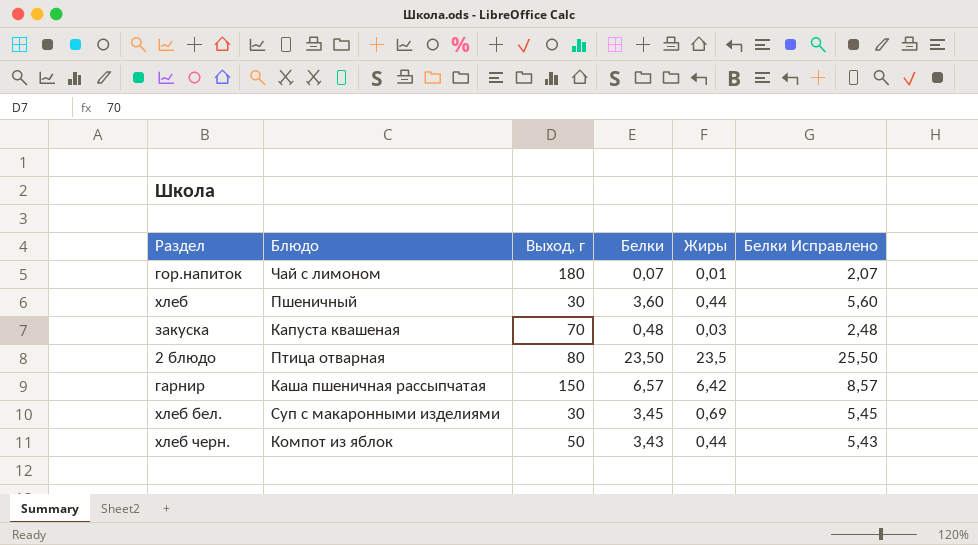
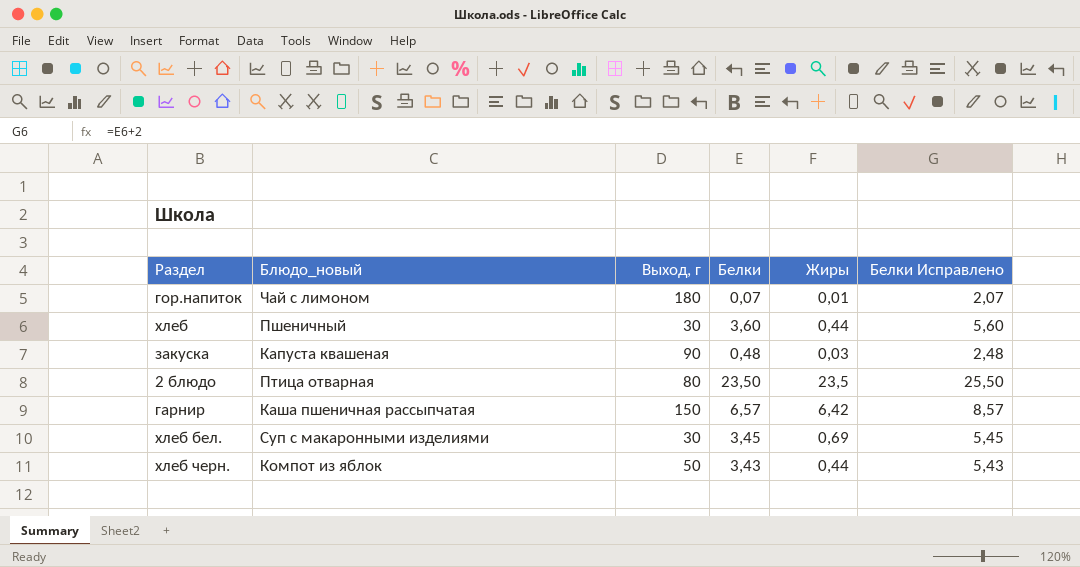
column name: Блюдо -> Блюдо_новый
закуска | Выход, г: 70 -> 90

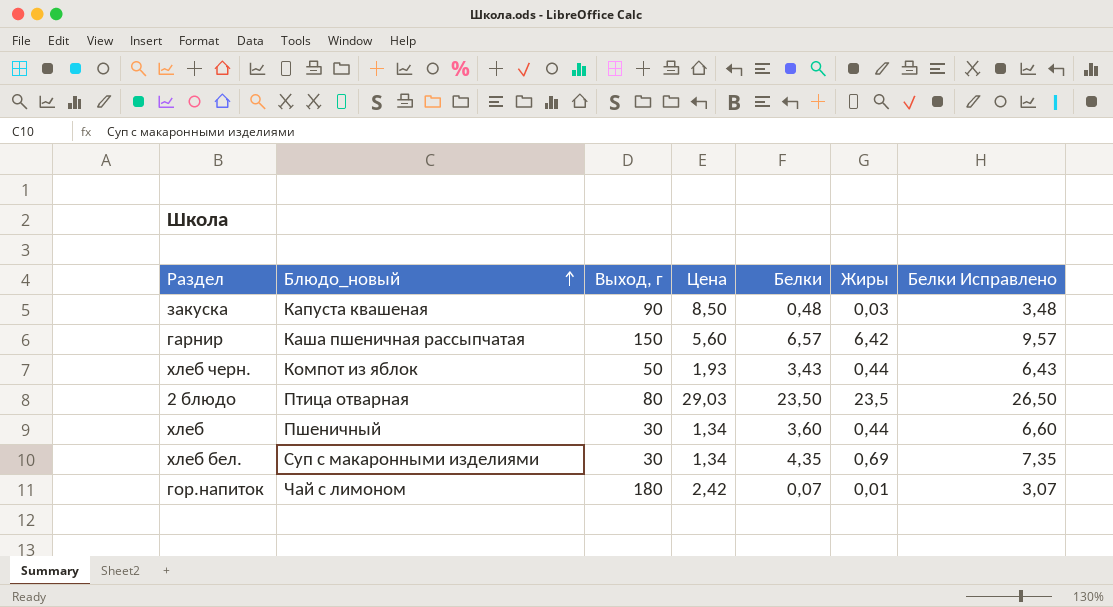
row order: none -> Блюдо_новый ascending
column Цена | position: none -> 4
column Белки Исправлено | formula: [Белки] + 2 -> [Белки] + 3
хлеб бел. | Белки: 3,45 -> 4,35

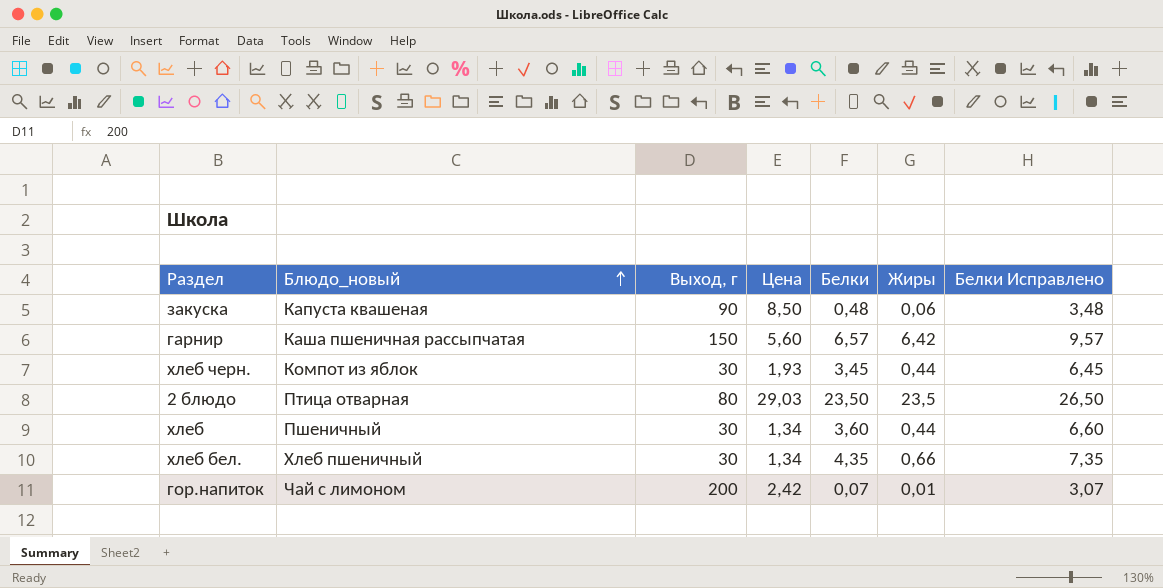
закуска | Жиры: 0,03 -> 0,06
хлеб черн. | Выход, г: 50 -> 30
хлеб черн. | Белки: 3,43 -> 3,45
хлеб черн. | Белки Исправлено: 6,43 -> 6,45
хлеб бел. | Блюдо_новый: Суп с макаронными изделиями -> Хлеб пшеничный
хлеб бел. | Жиры: 0,69 -> 0,66
гор.напиток | Выход, г: 180 -> 200

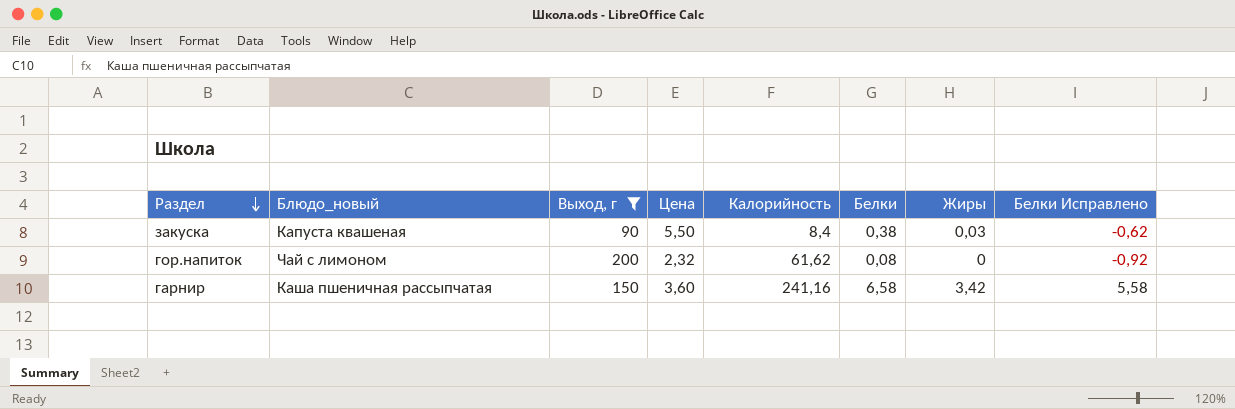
filter: none -> Выход, г >= 90
row order: Блюдо_новый ascending -> Раздел descending
column Калорийность | position: none -> 5
column Белки Исправлено | formula: [Белки] + 3 -> [Белки] - 1
закуска | Цена: 8,50 -> 5,50
закуска | Белки: 0,48 -> 0,38
закуска | Жиры: 0,06 -> 0,03
гор.напиток | Цена: 2,42 -> 2,32
гор.напиток | Белки: 0,07 -> 0,08
гор.напиток | Жиры: 0,01 -> 0
гарнир | Цена: 5,60 -> 3,60
гарнир | Белки: 6,57 -> 6,58
гарнир | Жиры: 6,42 -> 3,42

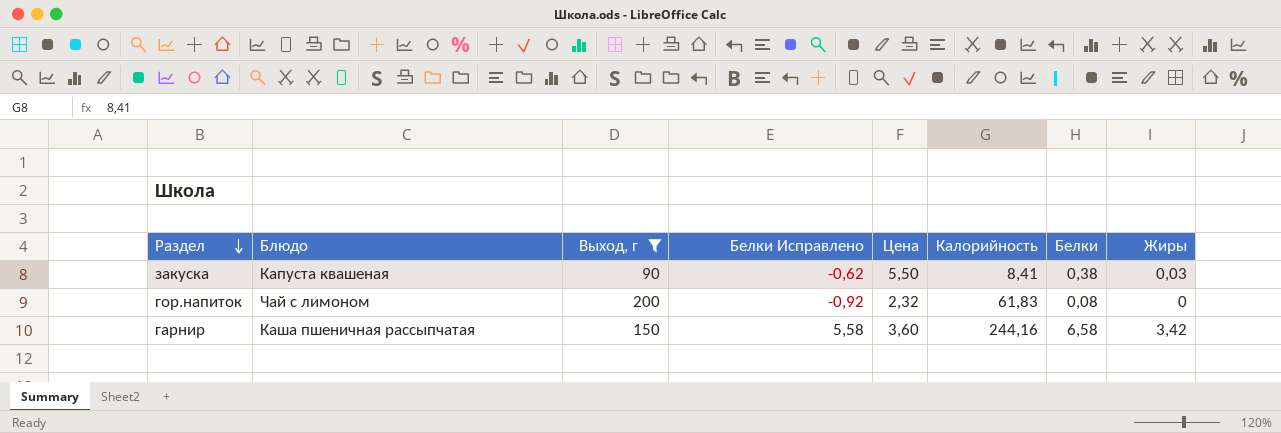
column name: Блюдо_новый -> Блюдо
column Белки Исправлено | position: 8 -> 4
закуска | Калорийность: 8,4 -> 8,41
гор.напиток | Калорийность: 61,62 -> 61,83
гарнир | Калорийность: 241,16 -> 244,16

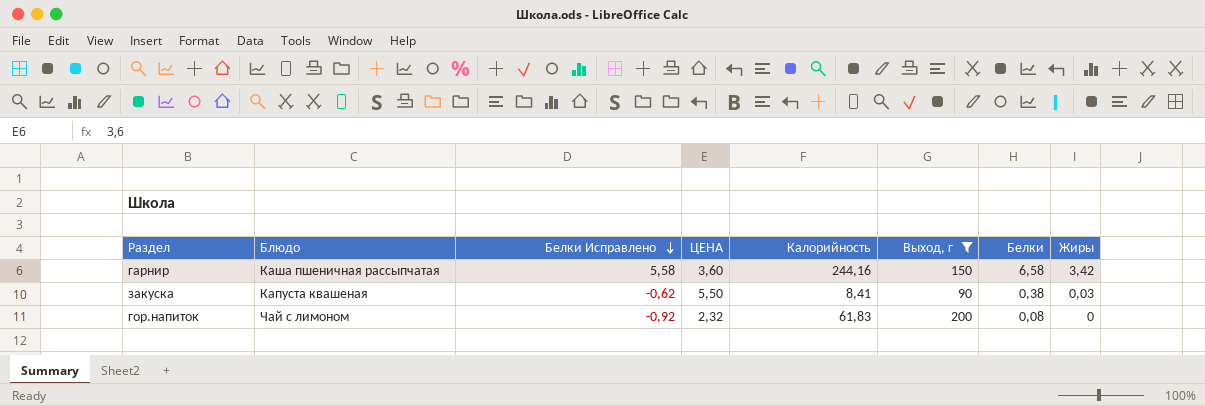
row order: Раздел descending -> Белки Исправлено descending
column name: Цена -> ЦЕНА
column Выход, г | position: 3 -> 6

